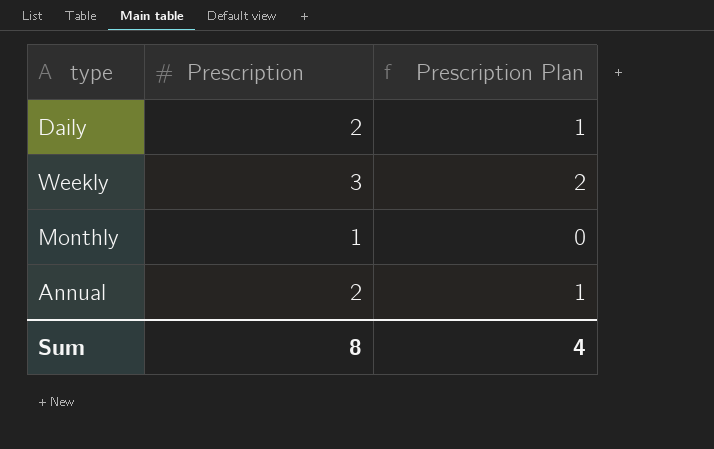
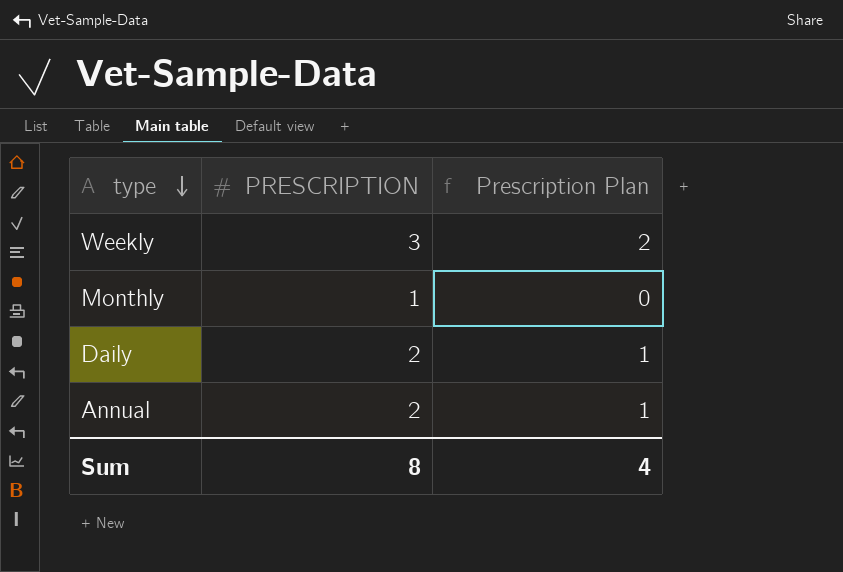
row order: none -> type descending
column name: Prescription -> PRESCRIPTION

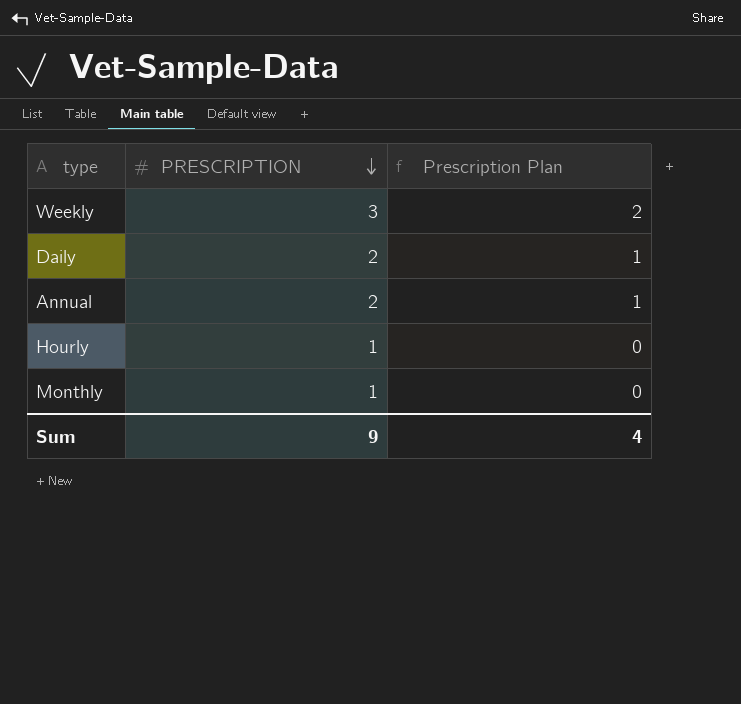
row order: type descending -> PRESCRIPTION descending
row Hourly: none -> 1 | 0
Sum | PRESCRIPTION: 8 -> 9

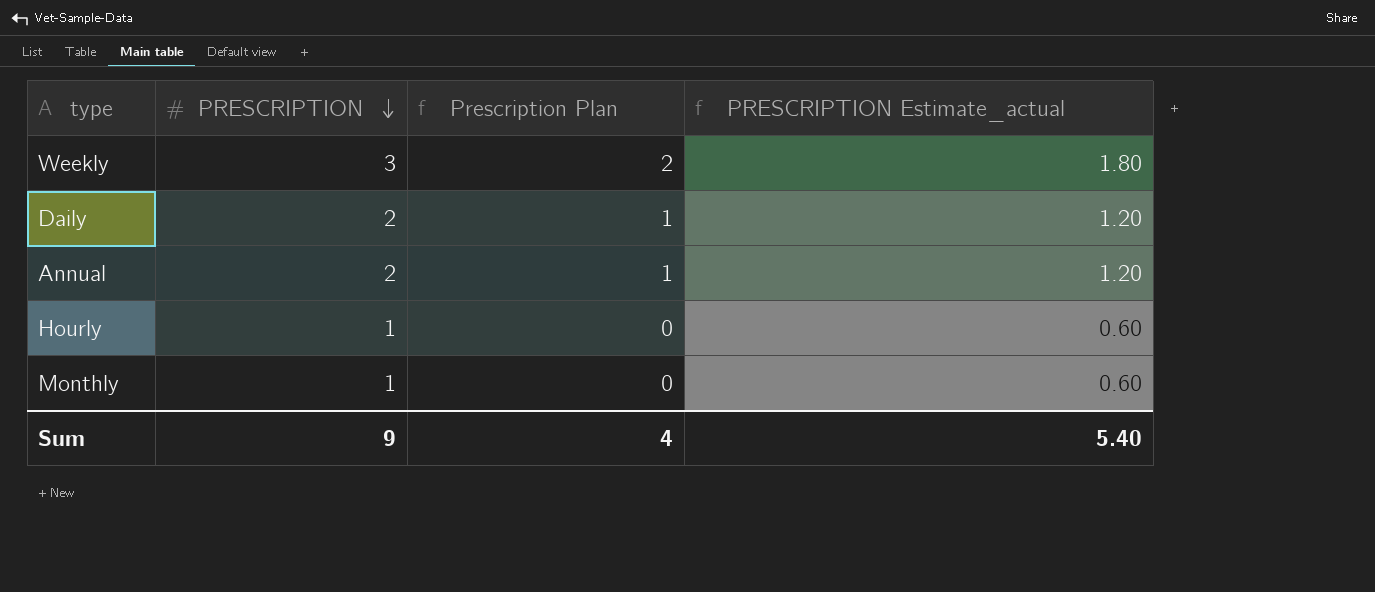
column PRESCRIPTION Estimate_actual | formula: none -> [PRESCRIPTION] * 0.6

